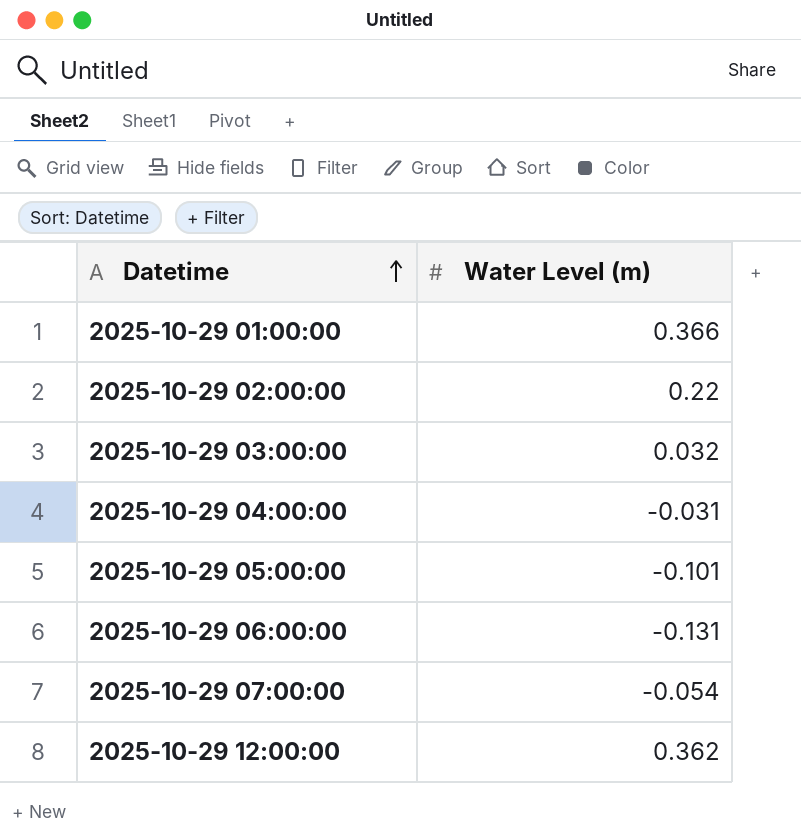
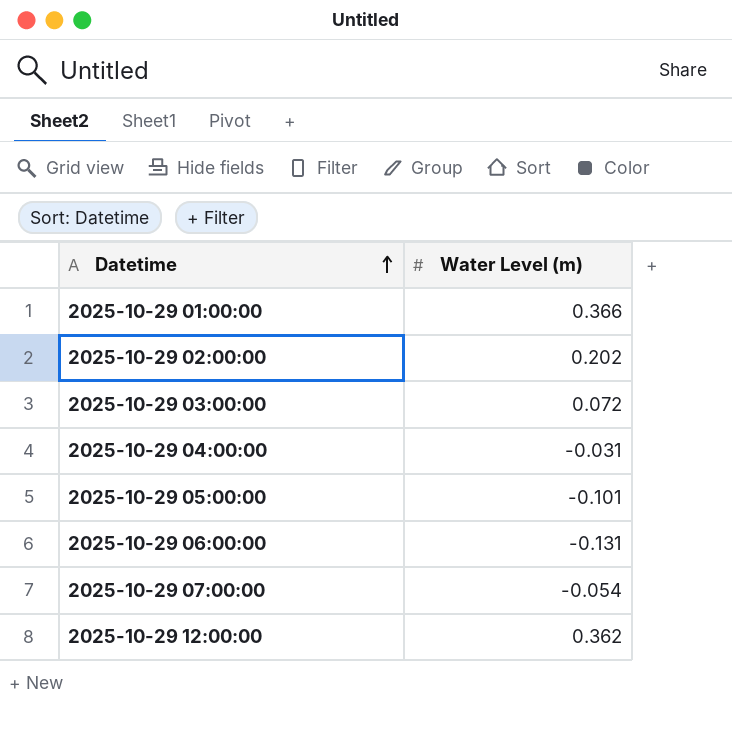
2025-10-29 02:00:00 | Water Level (m): 0.22 -> 0.202
2025-10-29 03:00:00 | Water Level (m): 0.032 -> 0.072

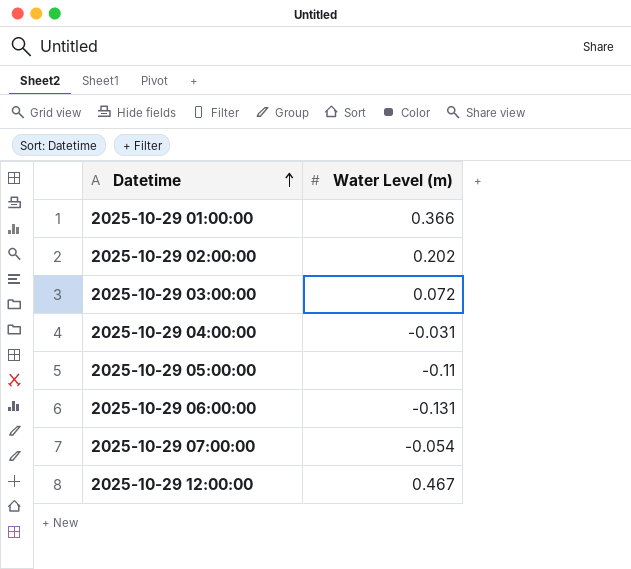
2025-10-29 05:00:00 | Water Level (m): -0.101 -> -0.11
2025-10-29 12:00:00 | Water Level (m): 0.362 -> 0.467

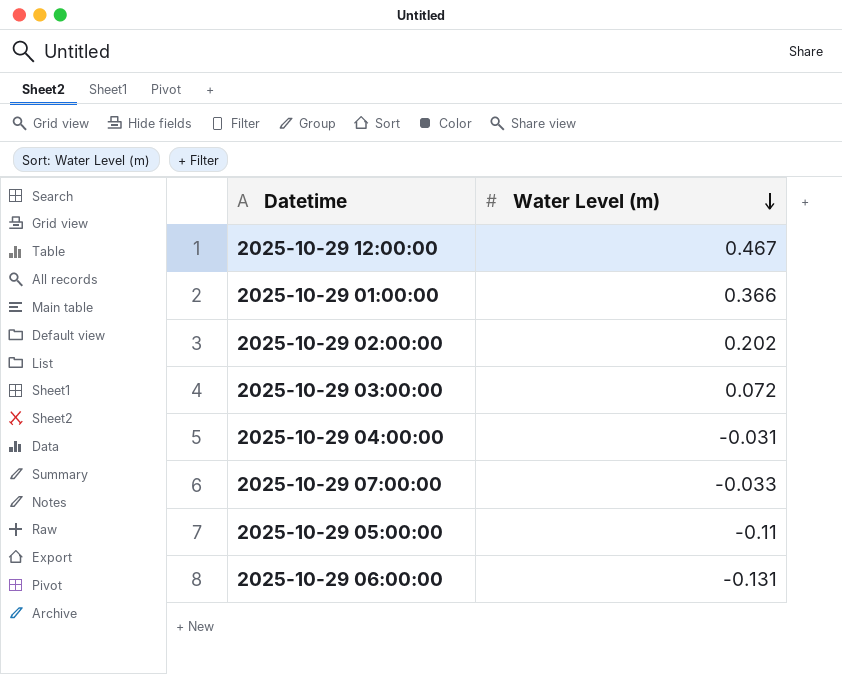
row order: Datetime ascending -> Water Level (m) descending
2025-10-29 07:00:00 | Water Level (m): -0.054 -> -0.033

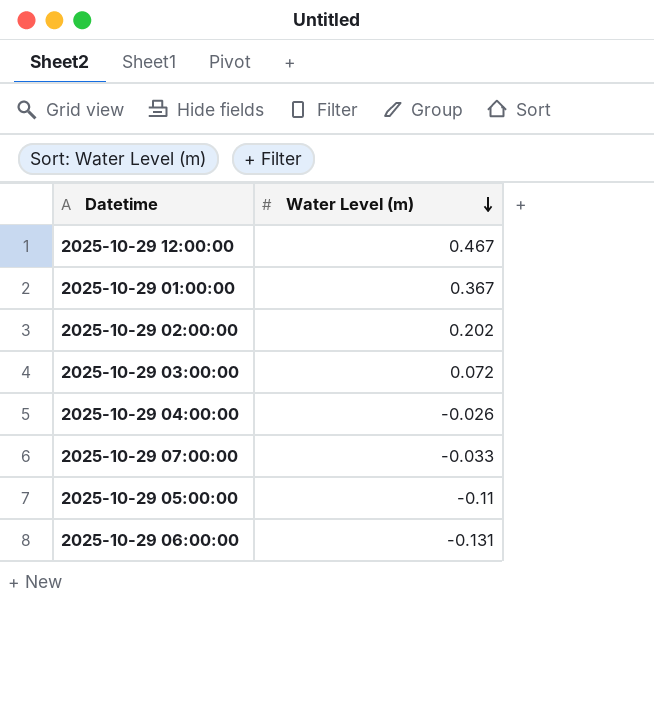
2025-10-29 01:00:00 | Water Level (m): 0.366 -> 0.367
2025-10-29 04:00:00 | Water Level (m): -0.031 -> -0.026

